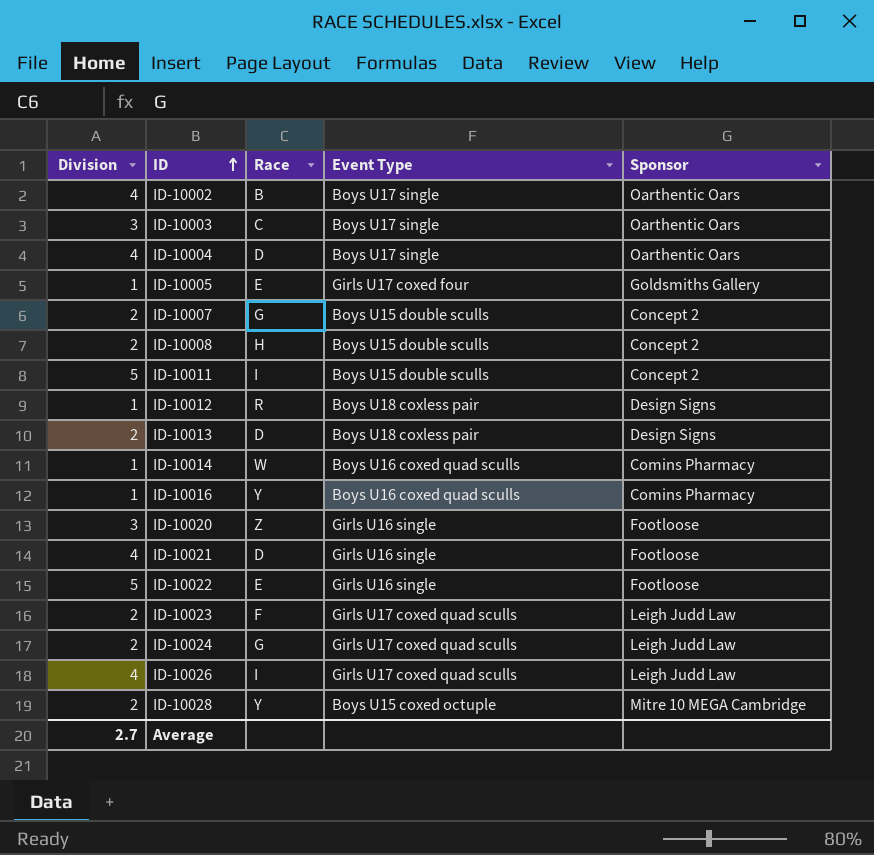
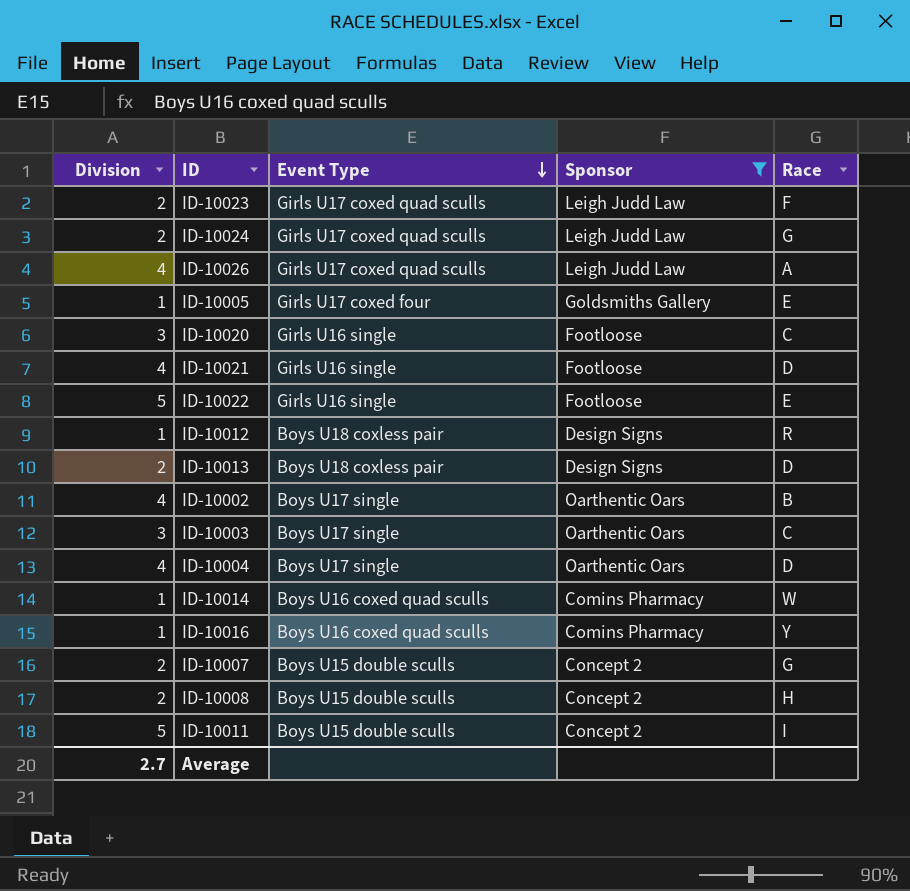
filter: none -> Sponsor != Mitre 10 MEGA Cambridge
row order: ID ascending -> Event Type descending
column Race | position: 3 -> 5
ID-10026 | Race: I -> A
ID-10020 | Race: Z -> C

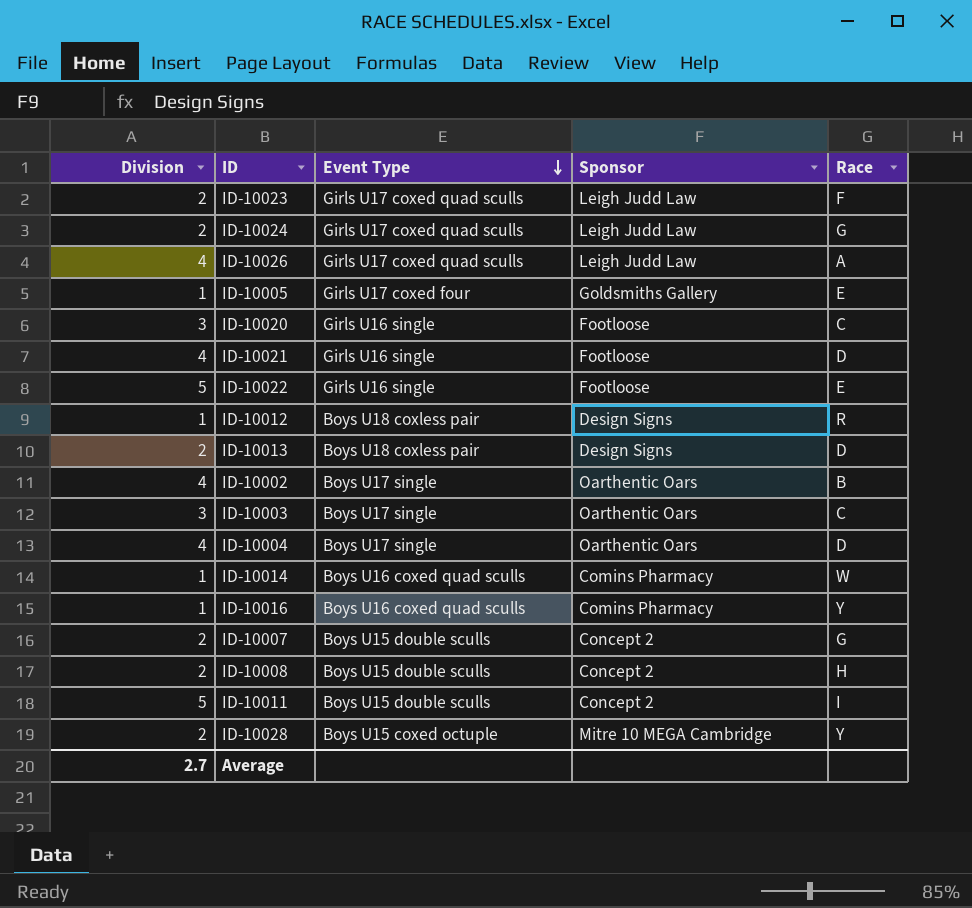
filter: Sponsor != Mitre 10 MEGA Cambridge -> none

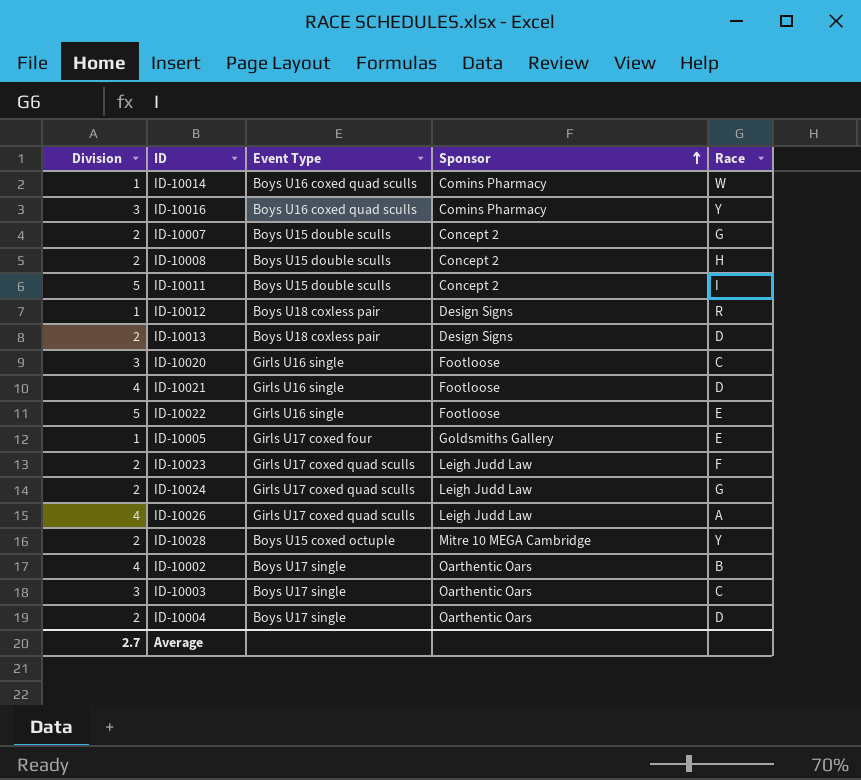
row order: Event Type descending -> Sponsor ascending
ID-10016 | Division: 1 -> 3
ID-10004 | Division: 4 -> 2

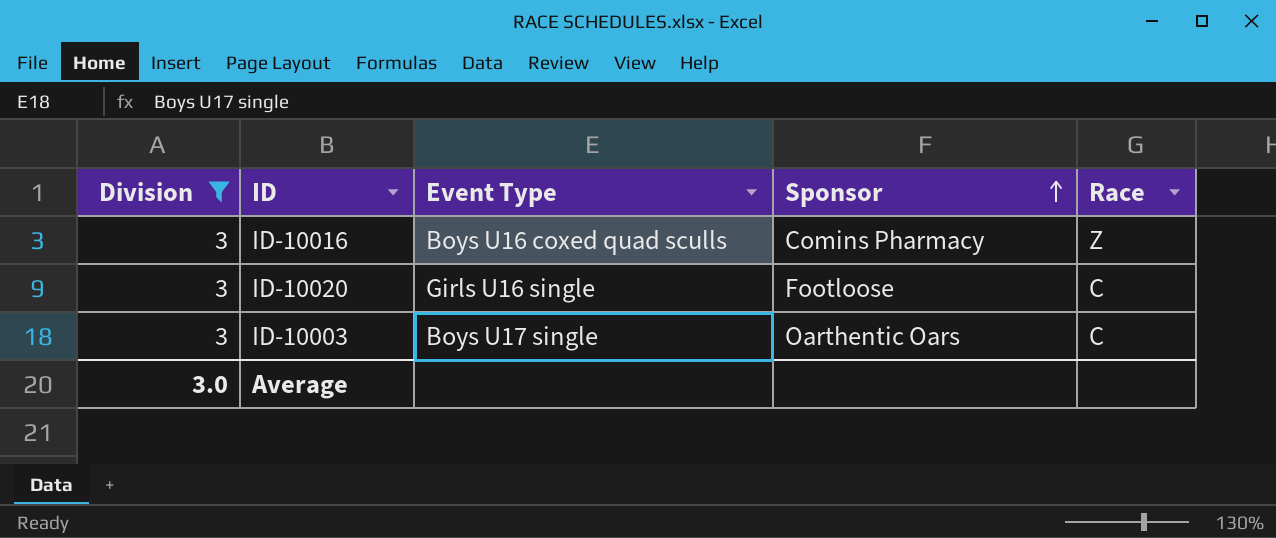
filter: none -> Division = 3
ID-10016 | Race: Y -> Z
Average | Division: 2.7 -> 3.0

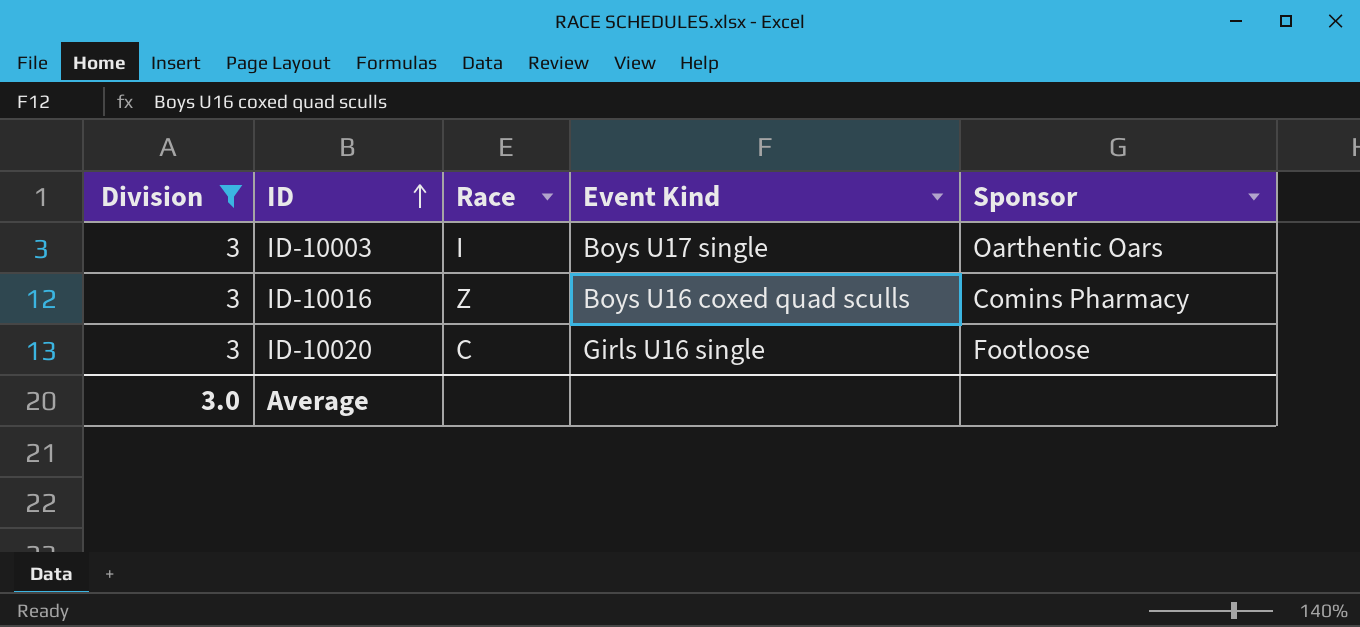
row order: Sponsor ascending -> ID ascending
column Race | position: 5 -> 3
column name: Event Type -> Event Kind
ID-10003 | Race: C -> I

